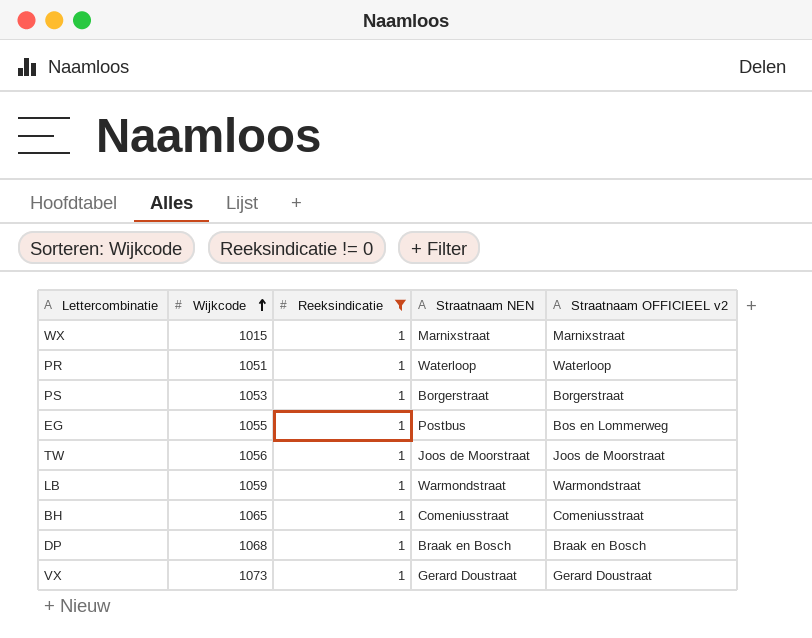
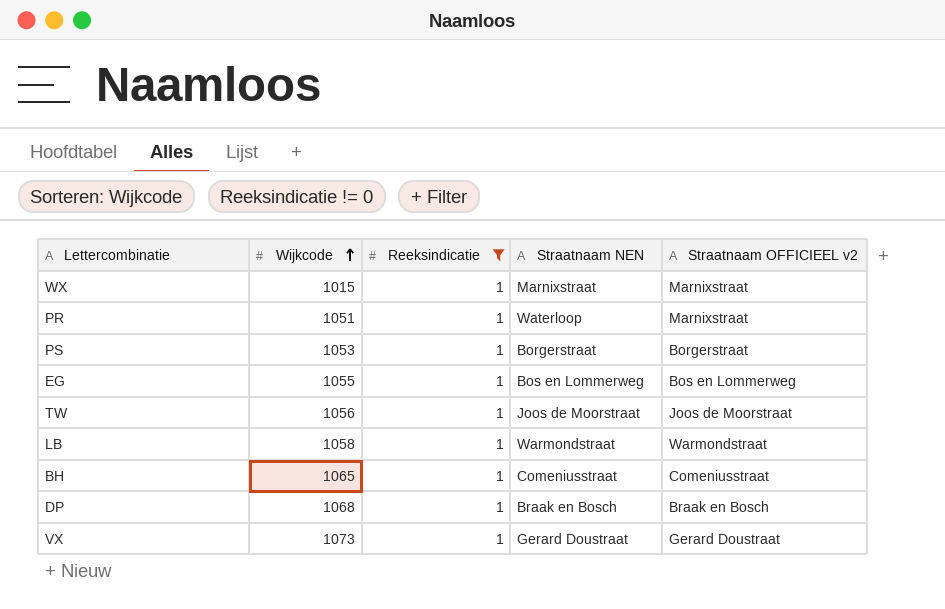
PR | Straatnaam OFFICIEEL v2: Waterloop -> Marnixstraat
EG | Straatnaam NEN: Postbus -> Bos en Lommerweg
LB | Wijkcode: 1059 -> 1058

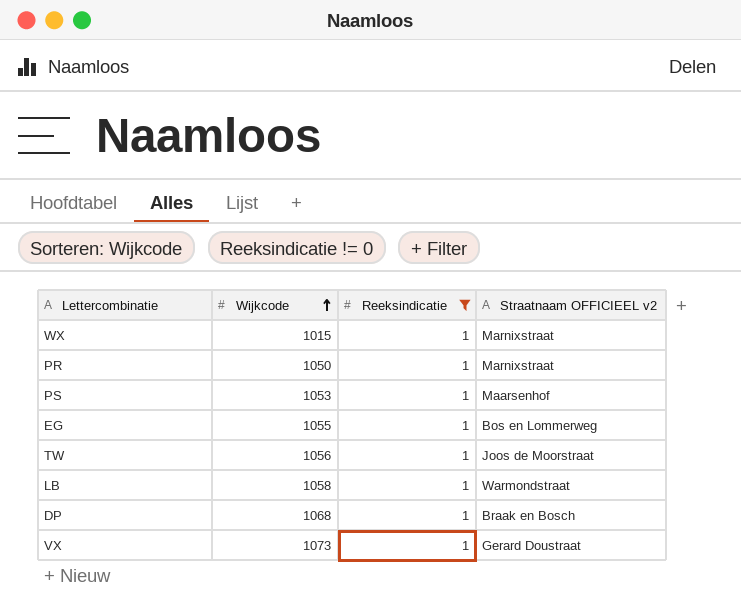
column Straatnaam NEN | position: 4 -> none
row BH: 1065 | 1 | Comeniusstraat | Comeniusstraat -> none
PR | Wijkcode: 1051 -> 1050
PS | Straatnaam OFFICIEEL v2: Borgerstraat -> Maarsenhof

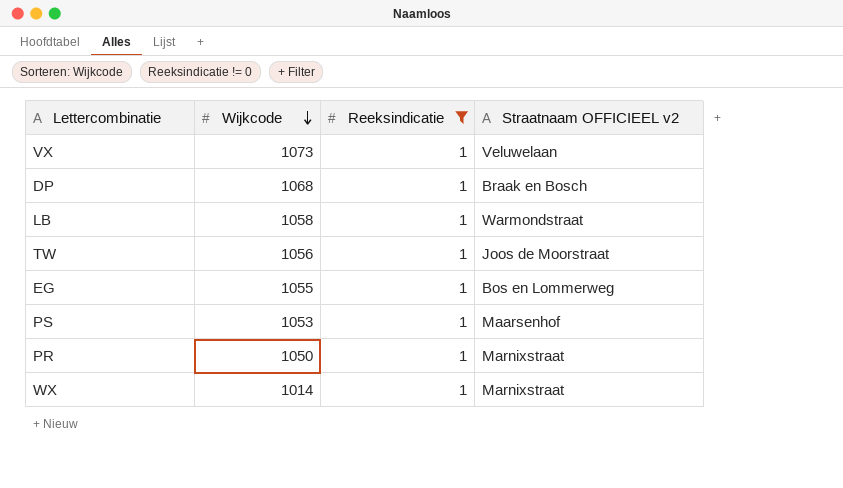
row order: Wijkcode ascending -> Wijkcode descending
VX | Straatnaam OFFICIEEL v2: Gerard Doustraat -> Veluwelaan
WX | Wijkcode: 1015 -> 1014

